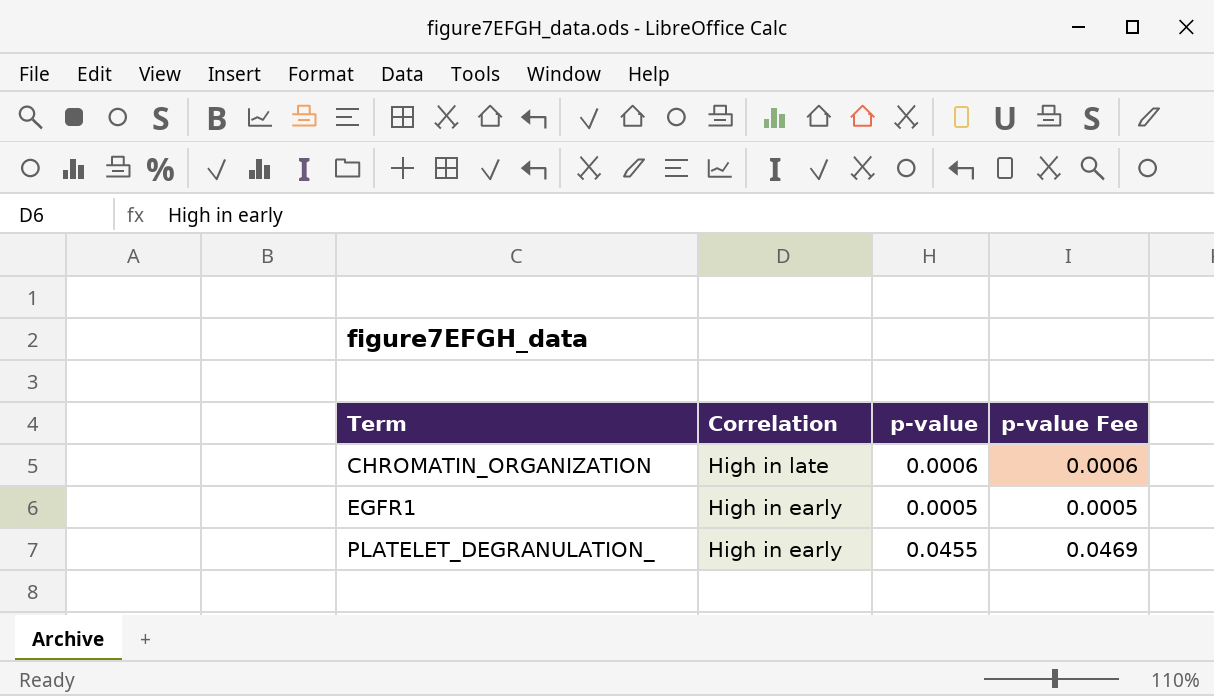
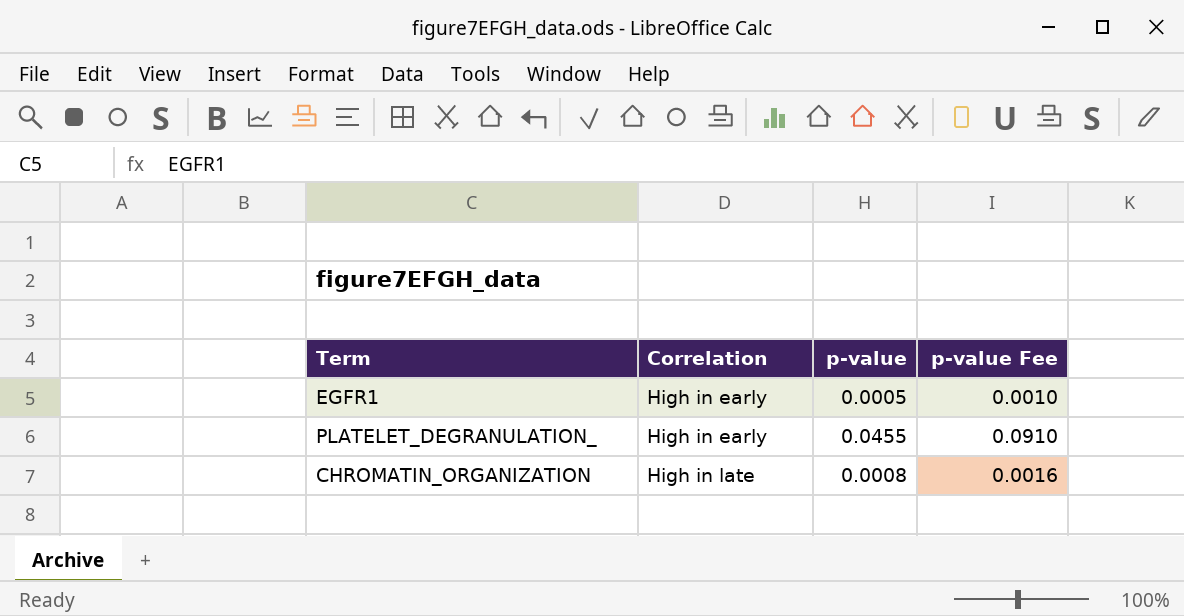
row order: Term ascending -> Correlation ascending
column p-value Fee | formula: [p-value] * 1.03 -> [p-value] * 2
CHROMATIN_ORGANIZATION | p-value: 0.0006 -> 0.0008

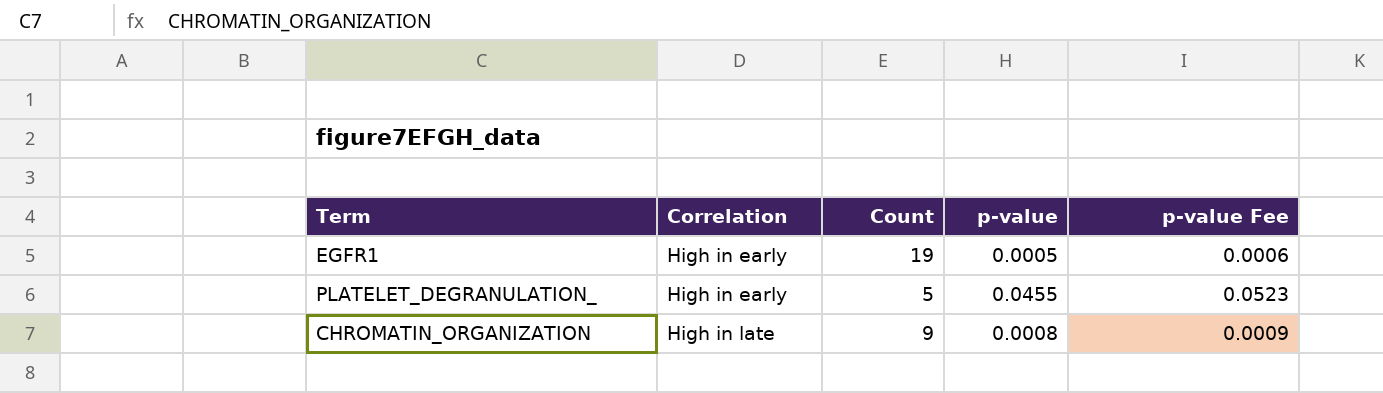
column Count | position: none -> 3
column p-value Fee | formula: [p-value] * 2 -> [p-value] * 1.15

